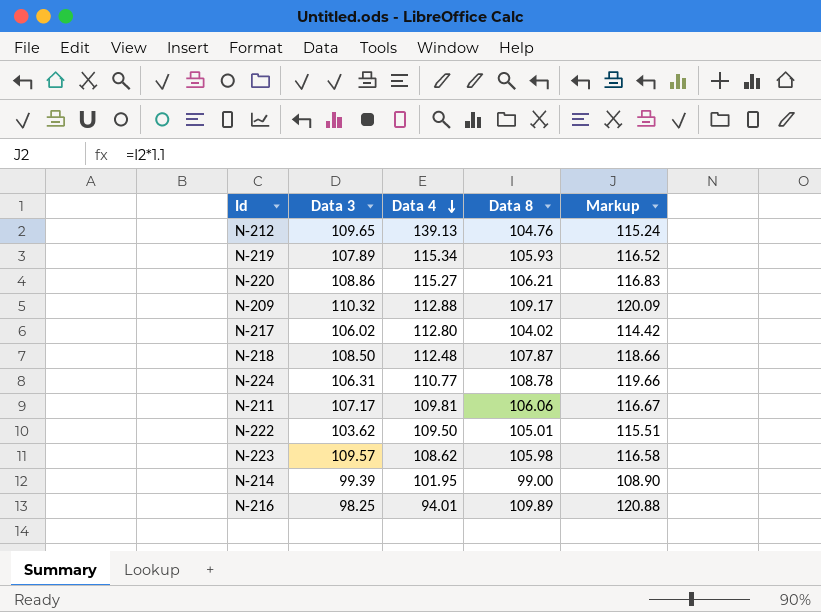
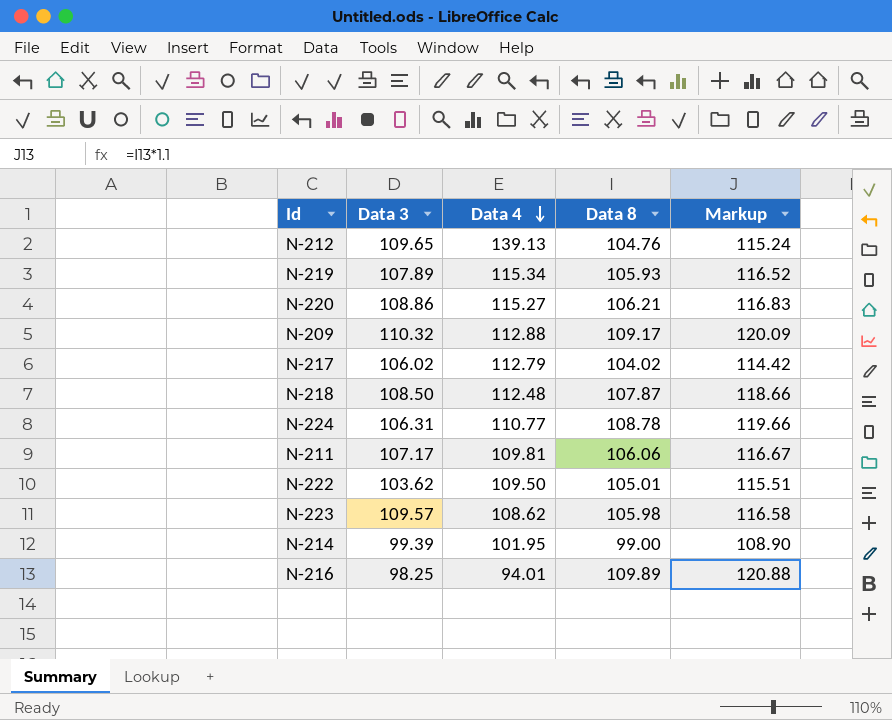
N-217 | Data 4: 112.80 -> 112.79

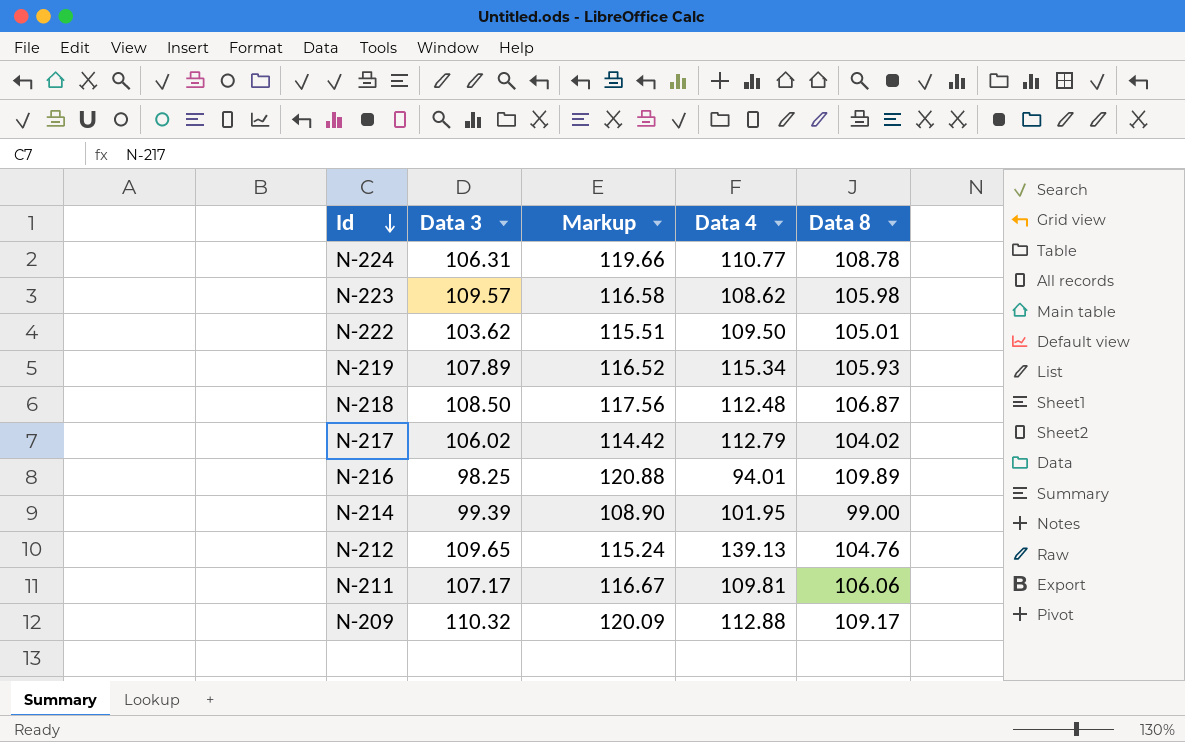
row order: Data 4 descending -> Id descending
column Markup | position: 5 -> 3
row N-220: 108.86 | 115.27 | 106.21 | 116.83 -> none
N-218 | Markup: 118.66 -> 117.56
N-218 | Data 8: 107.87 -> 106.87

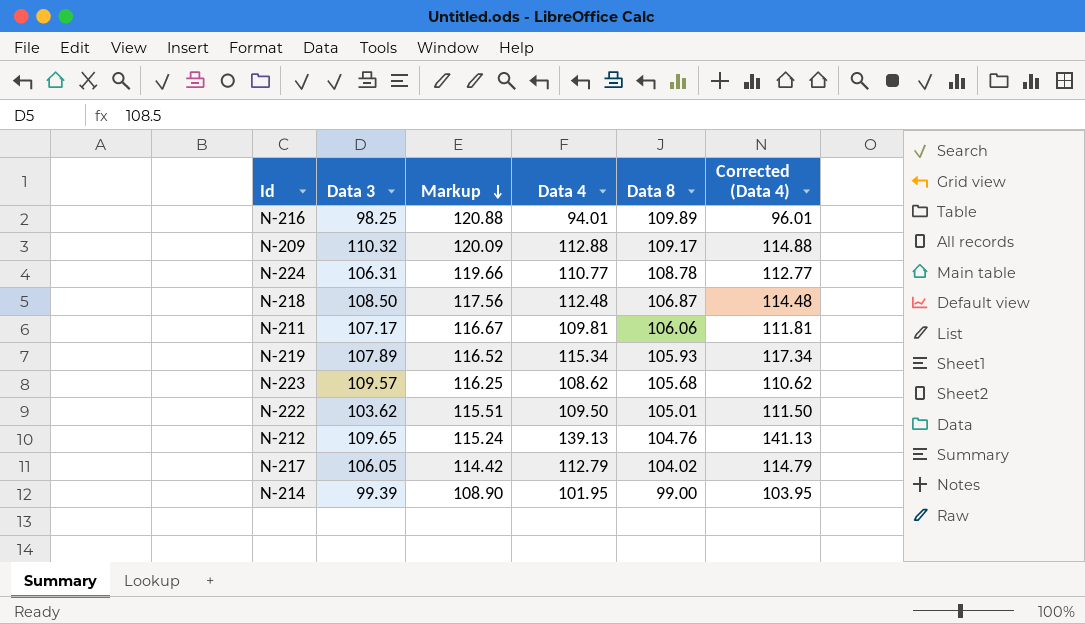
row order: Id descending -> Markup descending
column Corrected (Data 4) | formula: none -> [Data 4] + 2
N-223 | Markup: 116.58 -> 116.25
N-223 | Data 8: 105.98 -> 105.68
N-217 | Data 3: 106.02 -> 106.05

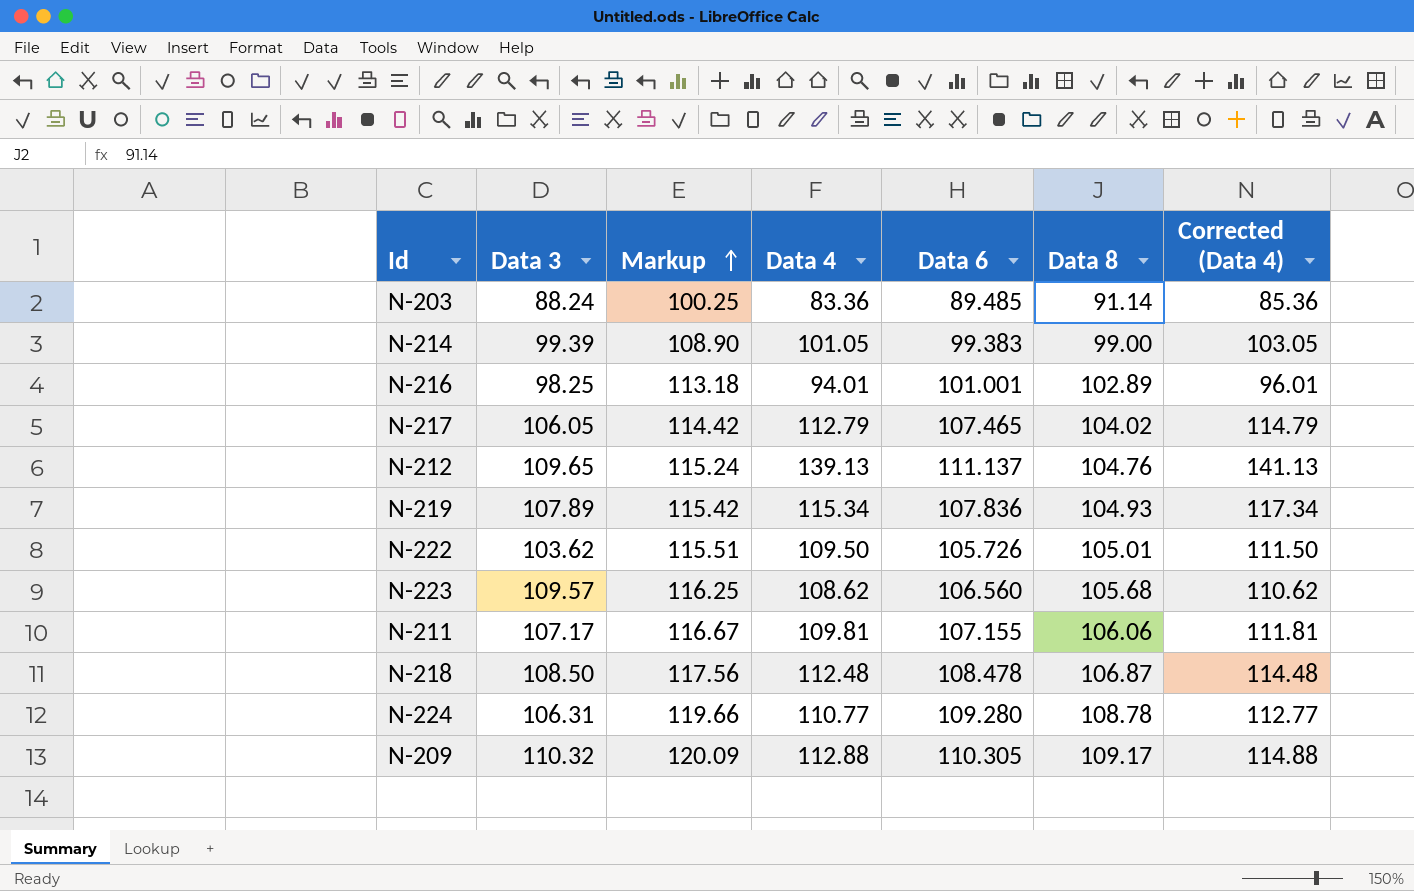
row order: Markup descending -> Markup ascending
column Data 6 | position: none -> 5
row N-203: none -> 88.24 | 100.25 | 83.36 | 89.485 | 91.14 | 85.36
N-214 | Data 4: 101.95 -> 101.05
N-214 | Corrected (Data 4): 103.95 -> 103.05
N-216 | Markup: 120.88 -> 113.18
N-216 | Data 8: 109.89 -> 102.89
N-219 | Markup: 116.52 -> 115.42
N-219 | Data 8: 105.93 -> 104.93

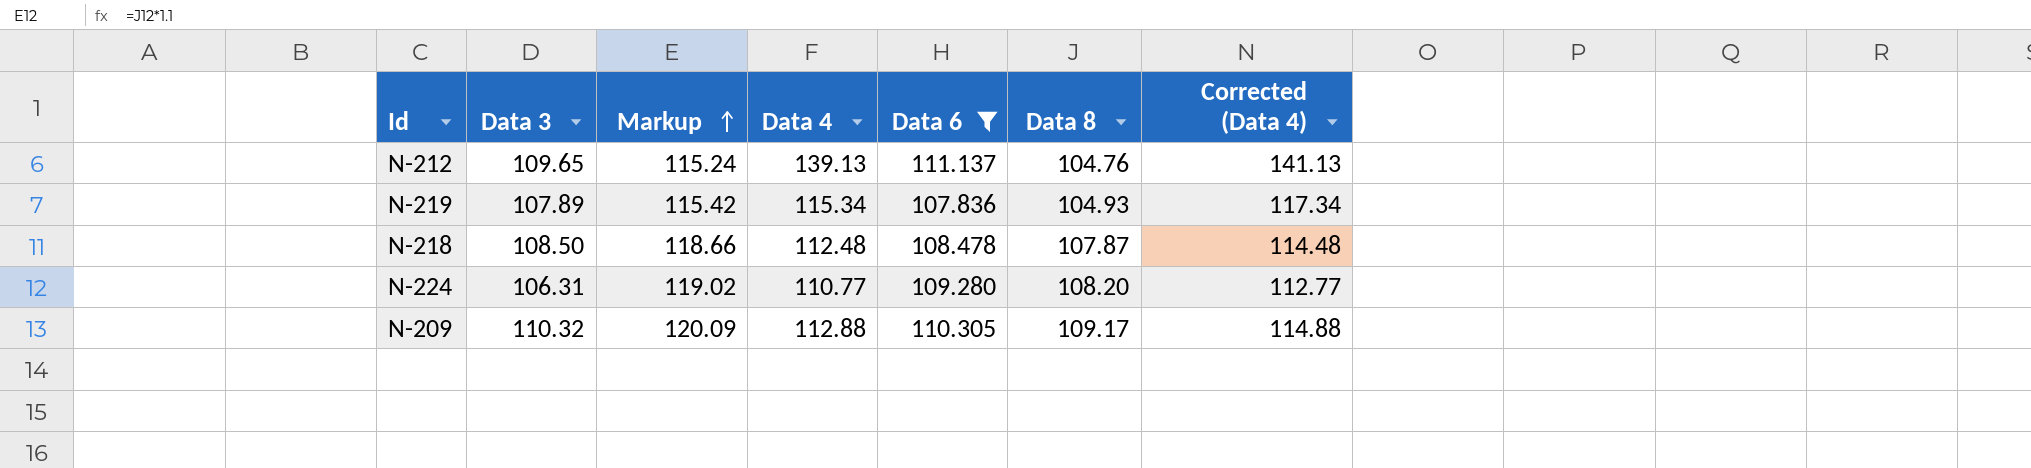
filter: none -> Data 6 >= 107.836
N-218 | Markup: 117.56 -> 118.66
N-218 | Data 8: 106.87 -> 107.87
N-224 | Markup: 119.66 -> 119.02
N-224 | Data 8: 108.78 -> 108.20

